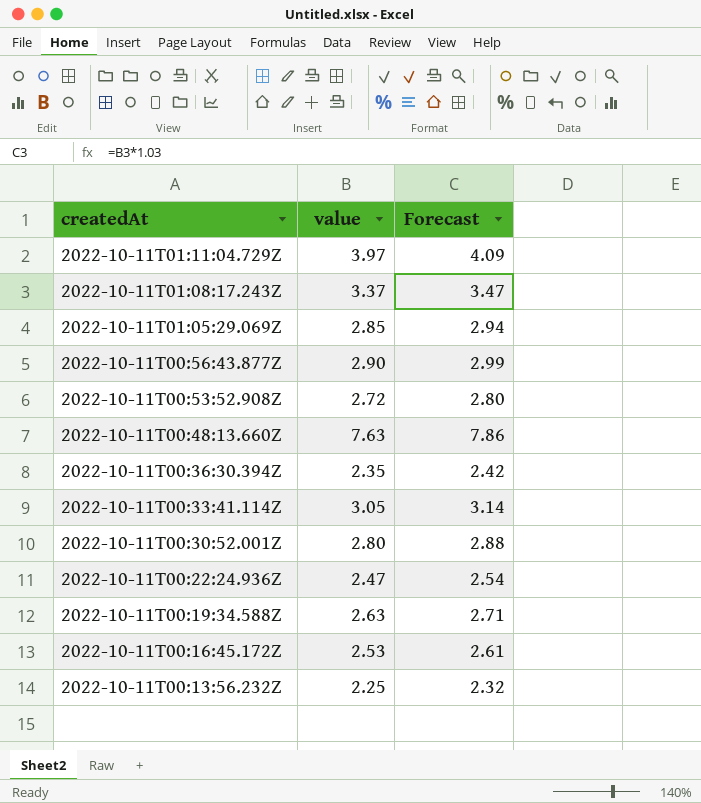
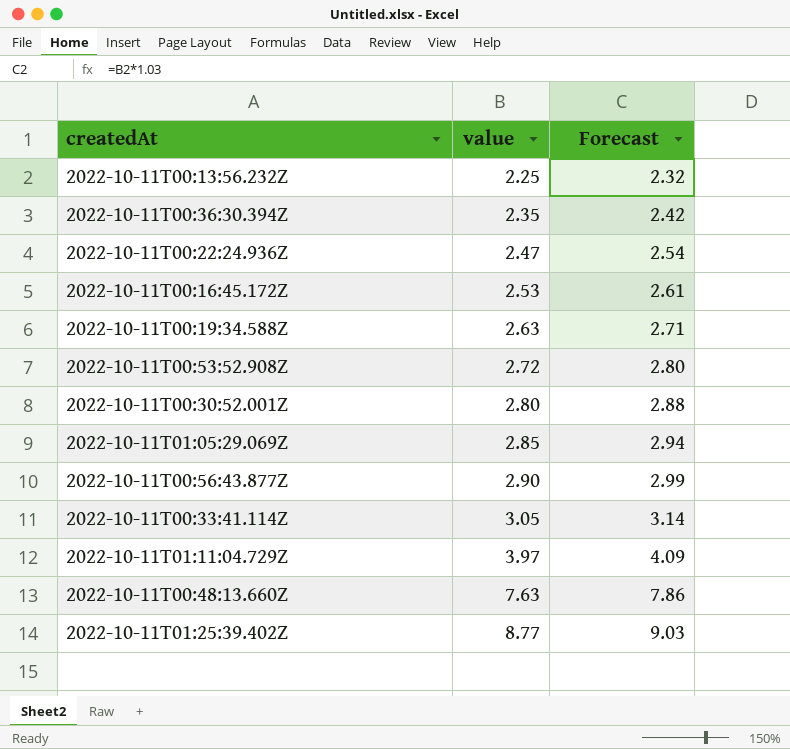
row order: createdAt descending -> value ascending
row 2022-10-11T01:08:17.243Z: 3.37 | 3.47 -> none
row 2022-10-11T01:25:39.402Z: none -> 8.77 | 9.03

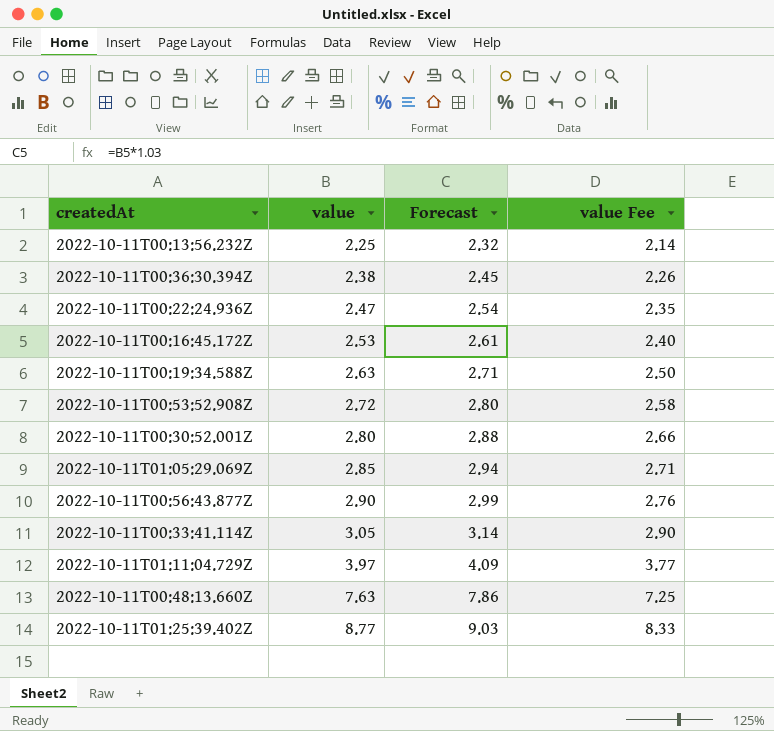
column value Fee | formula: none -> [value] * 0.95
2022-10-11T00:36:30.394Z | value: 2.35 -> 2.38
2022-10-11T00:36:30.394Z | Forecast: 2.42 -> 2.45

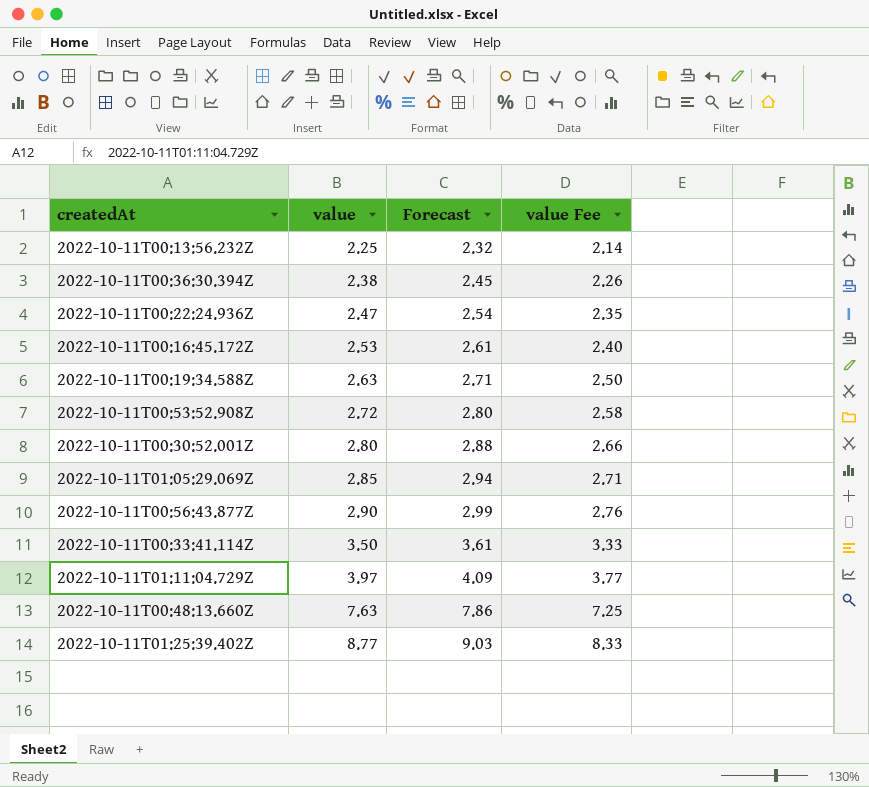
2022-10-11T00:33:41.114Z | value: 3.05 -> 3.50
2022-10-11T00:33:41.114Z | Forecast: 3.14 -> 3.61
2022-10-11T00:33:41.114Z | value Fee: 2.90 -> 3.33

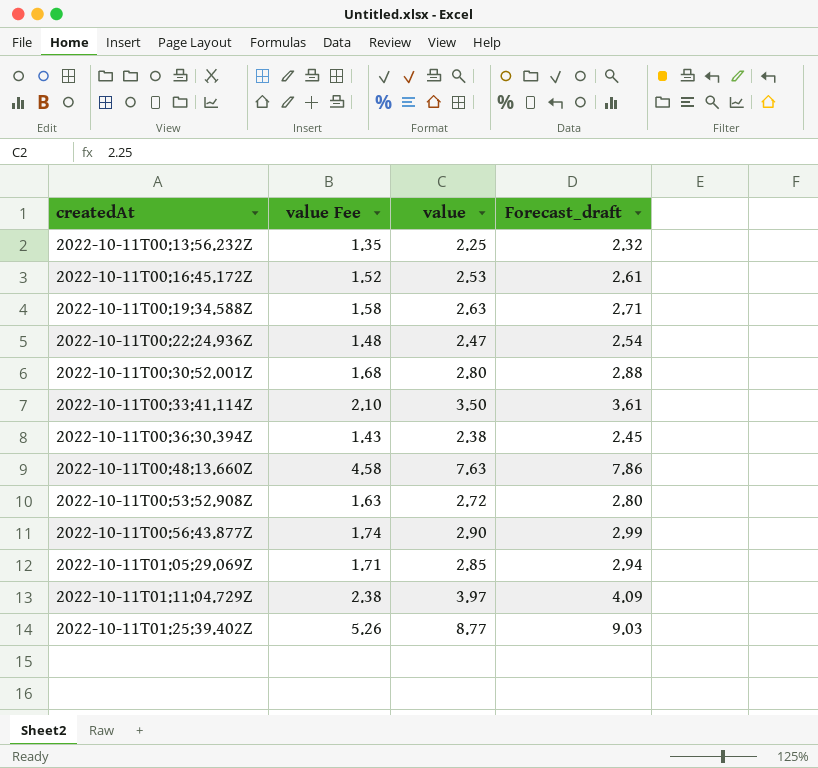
row order: value ascending -> createdAt ascending
column value Fee | formula: [value] * 0.95 -> [value] * 0.6
column value Fee | position: 4 -> 2
column name: Forecast -> Forecast_draft

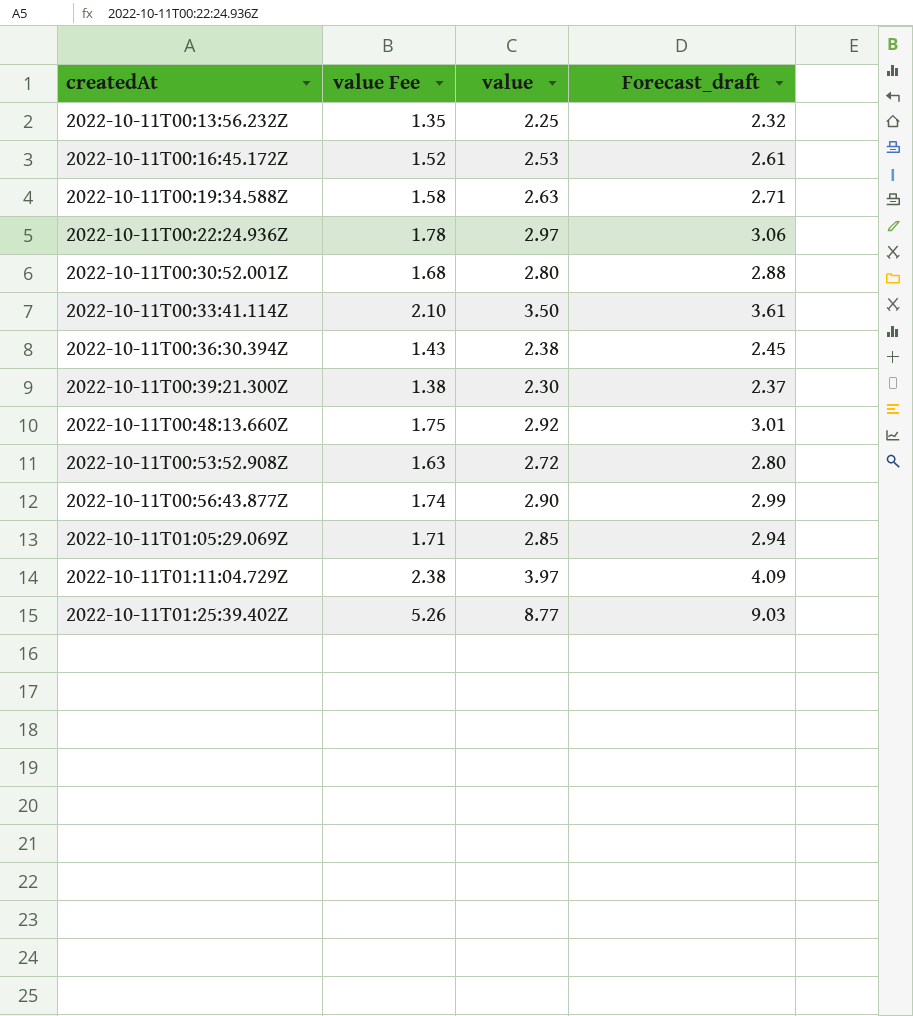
2022-10-11T00:22:24.936Z | value Fee: 1.48 -> 1.78
2022-10-11T00:22:24.936Z | value: 2.47 -> 2.97
2022-10-11T00:22:24.936Z | Forecast_draft: 2.54 -> 3.06
row 2022-10-11T00:39:21.300Z: none -> 1.38 | 2.30 | 2.37
2022-10-11T00:48:13.660Z | value Fee: 4.58 -> 1.75
2022-10-11T00:48:13.660Z | value: 7.63 -> 2.92
2022-10-11T00:48:13.660Z | Forecast_draft: 7.86 -> 3.01

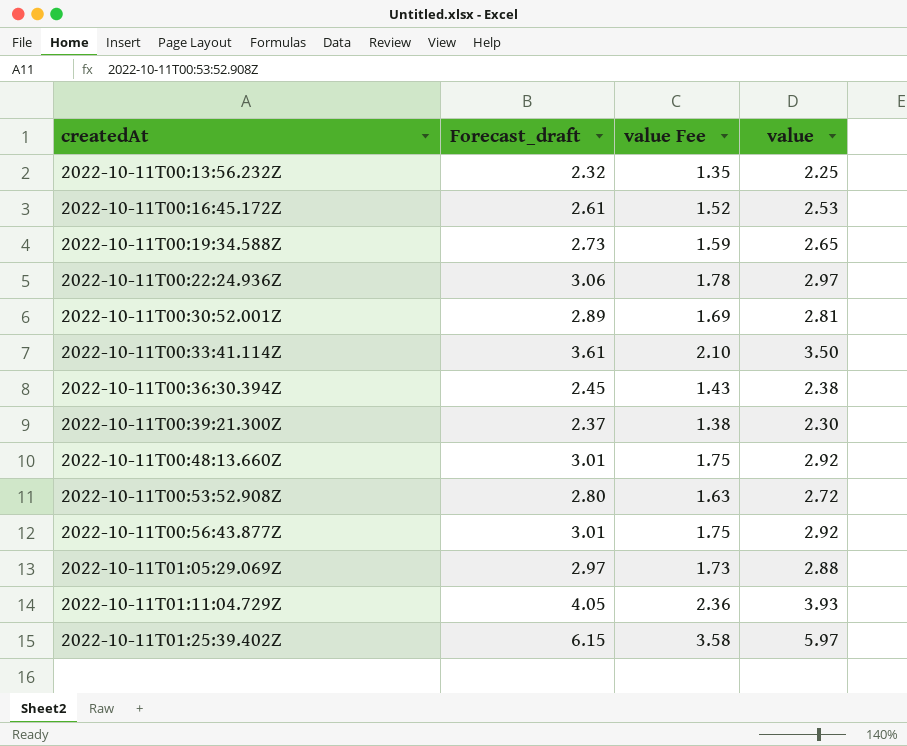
column Forecast_draft | position: 4 -> 2
2022-10-11T00:19:34.588Z | Forecast_draft: 2.71 -> 2.73
2022-10-11T00:19:34.588Z | value Fee: 1.58 -> 1.59
2022-10-11T00:19:34.588Z | value: 2.63 -> 2.65
2022-10-11T00:30:52.001Z | Forecast_draft: 2.88 -> 2.89
2022-10-11T00:30:52.001Z | value Fee: 1.68 -> 1.69
2022-10-11T00:30:52.001Z | value: 2.80 -> 2.81
2022-10-11T00:56:43.877Z | Forecast_draft: 2.99 -> 3.01
2022-10-11T00:56:43.877Z | value Fee: 1.74 -> 1.75
2022-10-11T00:56:43.877Z | value: 2.90 -> 2.92
2022-10-11T01:05:29.069Z | Forecast_draft: 2.94 -> 2.97
2022-10-11T01:05:29.069Z | value Fee: 1.71 -> 1.73
2022-10-11T01:05:29.069Z | value: 2.85 -> 2.88
2022-10-11T01:11:04.729Z | Forecast_draft: 4.09 -> 4.05
2022-10-11T01:11:04.729Z | value Fee: 2.38 -> 2.36
2022-10-11T01:11:04.729Z | value: 3.97 -> 3.93
2022-10-11T01:25:39.402Z | Forecast_draft: 9.03 -> 6.15
2022-10-11T01:25:39.402Z | value Fee: 5.26 -> 3.58
2022-10-11T01:25:39.402Z | value: 8.77 -> 5.97

